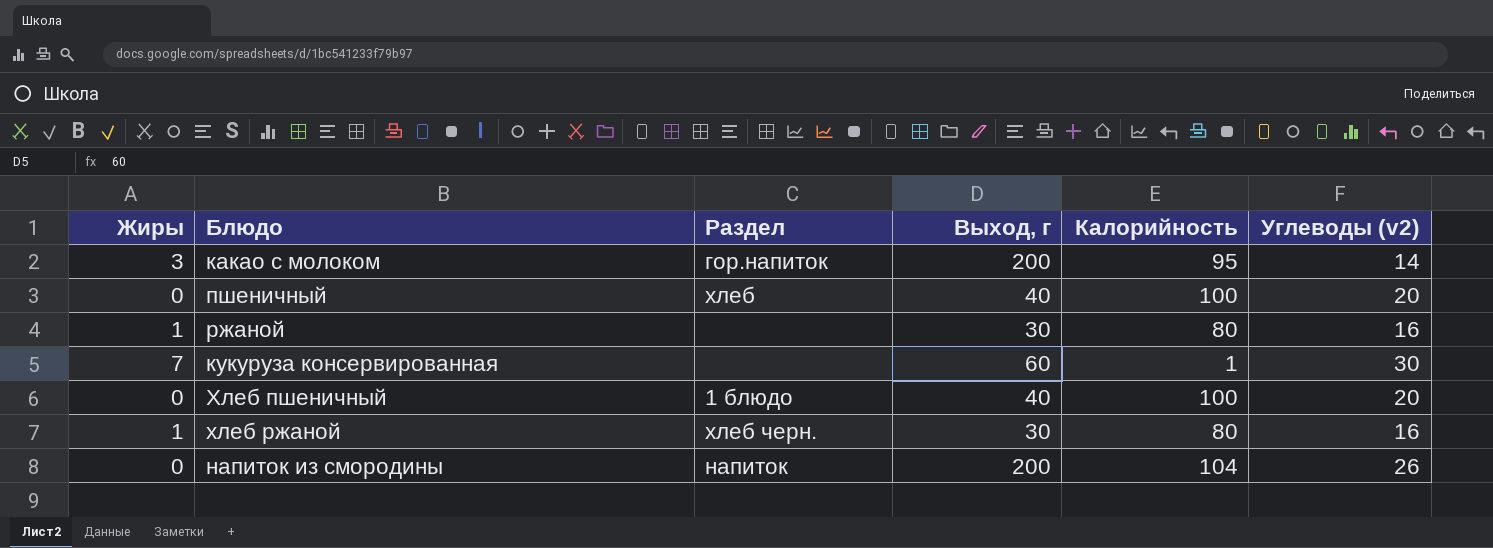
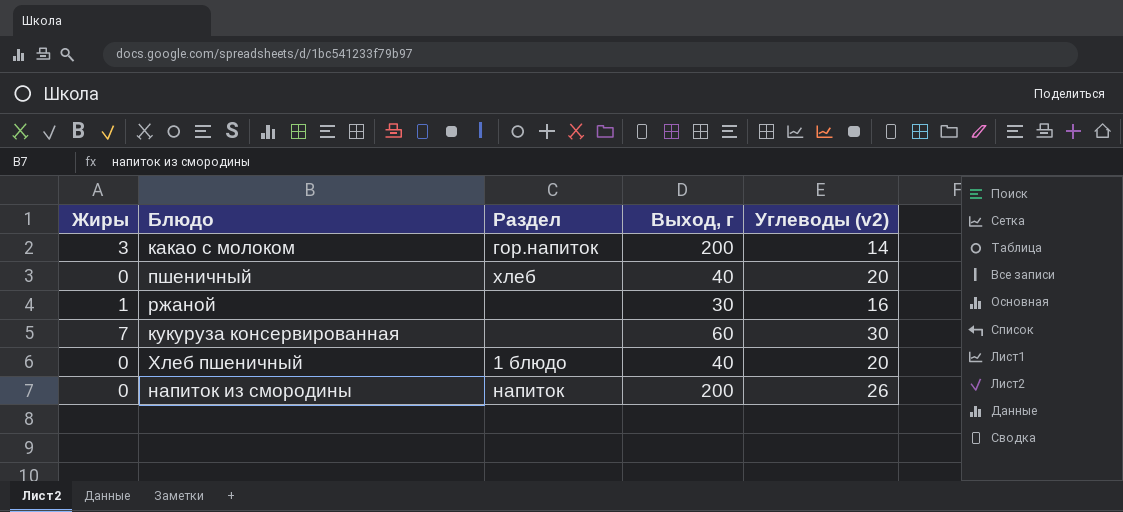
column Калорийность | position: 5 -> none
row хлеб ржаной: 1 | хлеб черн. | 30 | 80 | 16 -> none

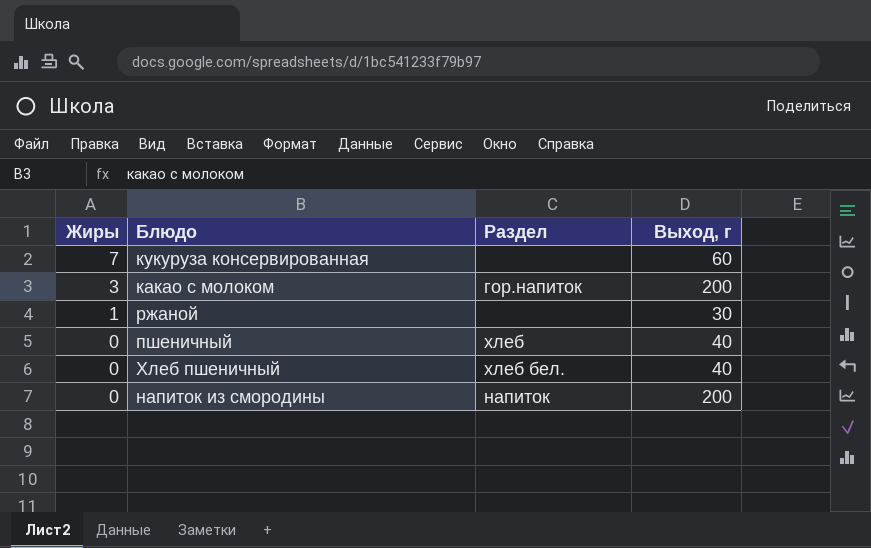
row order: none -> Жиры descending
column Углеводы (v2) | position: 5 -> none
Хлеб пшеничный | Раздел: 1 блюдо -> хлеб бел.

